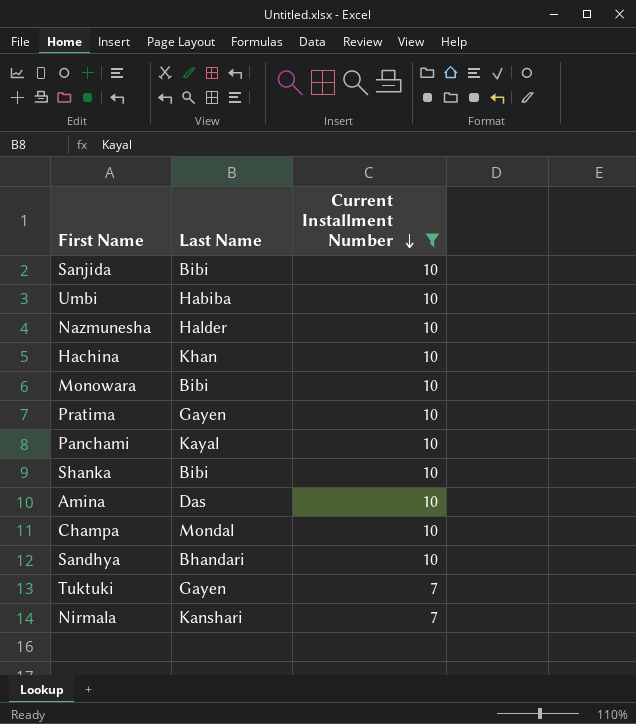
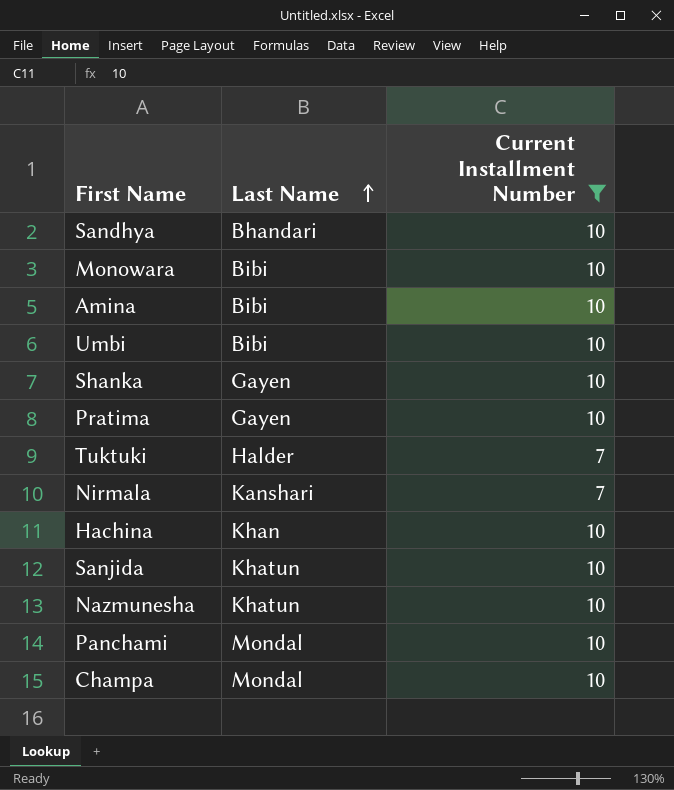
row order: Current Installment Number descending -> Last Name ascending
Amina | Last Name: Das -> Bibi
Umbi | Last Name: Habiba -> Bibi
Shanka | Last Name: Bibi -> Gayen
Tuktuki | Last Name: Gayen -> Halder
Sanjida | Last Name: Bibi -> Khatun
Nazmunesha | Last Name: Halder -> Khatun
Panchami | Last Name: Kayal -> Mondal

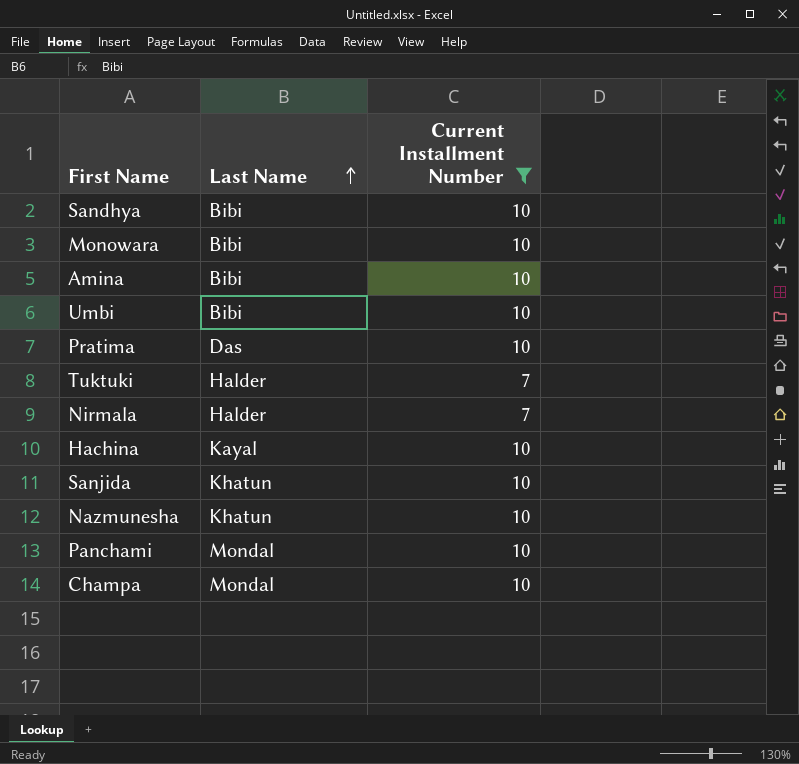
row Shanka: Gayen | 10 -> none
Sandhya | Last Name: Bhandari -> Bibi
Pratima | Last Name: Gayen -> Das
Nirmala | Last Name: Kanshari -> Halder
Hachina | Last Name: Khan -> Kayal

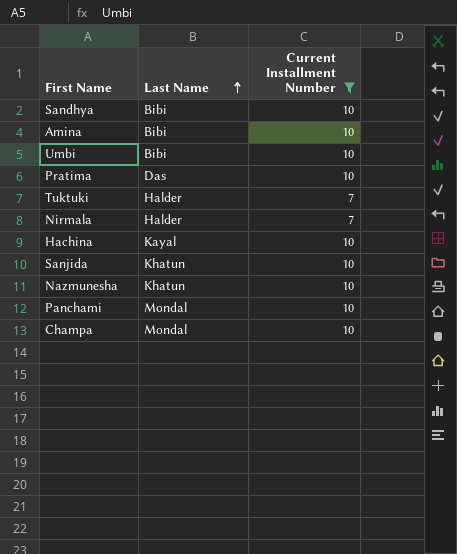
row Monowara: Bibi | 10 -> none

